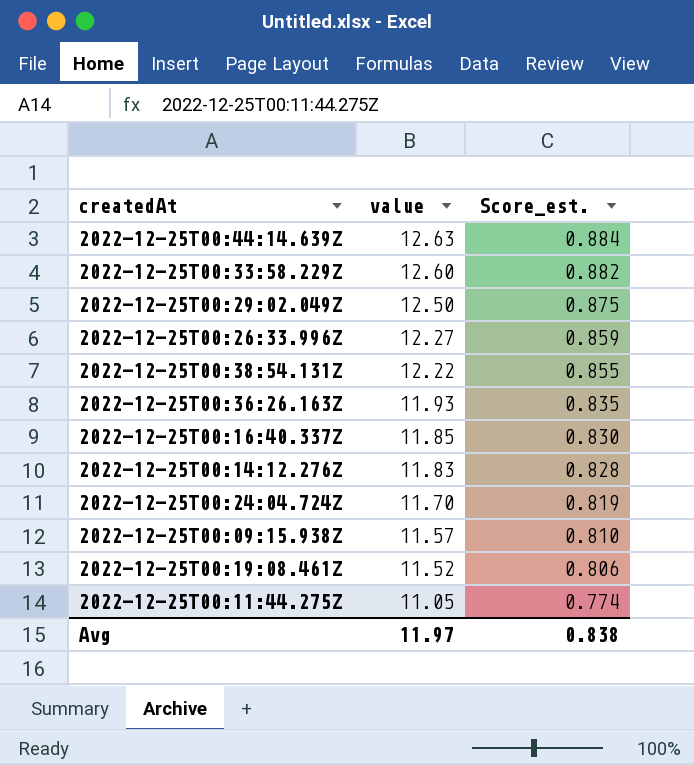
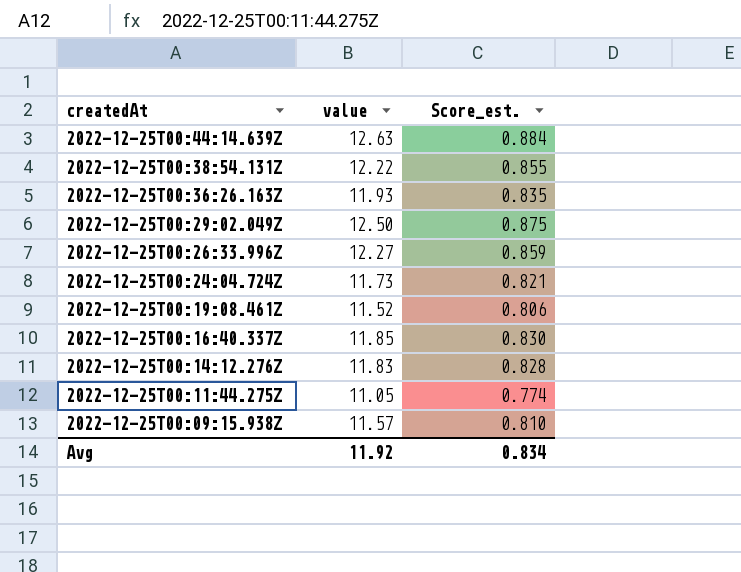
row order: value descending -> createdAt descending
row 2022-12-25T00:33:58.229Z: 12.60 | 0.882 -> none
2022-12-25T00:24:04.724Z | value: 11.70 -> 11.73
2022-12-25T00:24:04.724Z | Score_est.: 0.819 -> 0.821
Avg | value: 11.97 -> 11.92
Avg | Score_est.: 0.838 -> 0.834

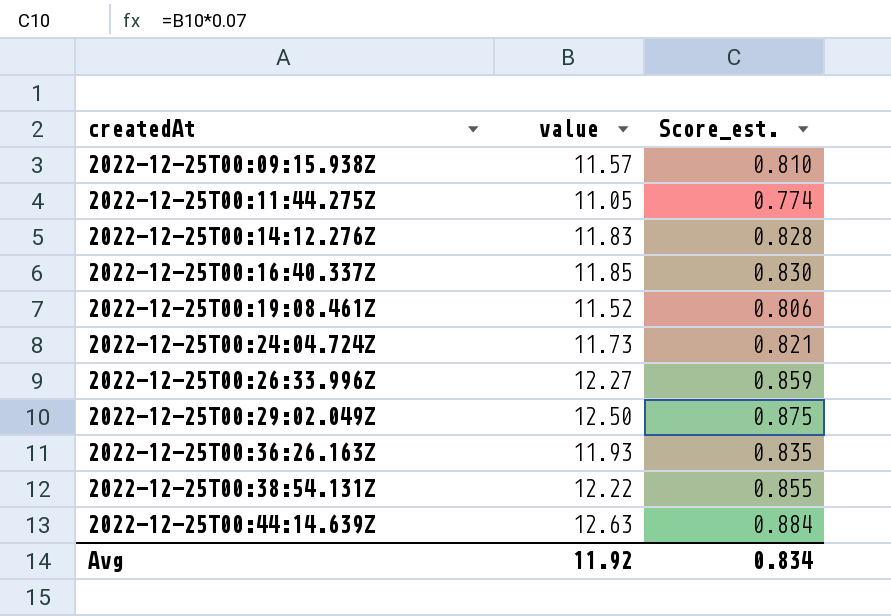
row order: createdAt descending -> createdAt ascending

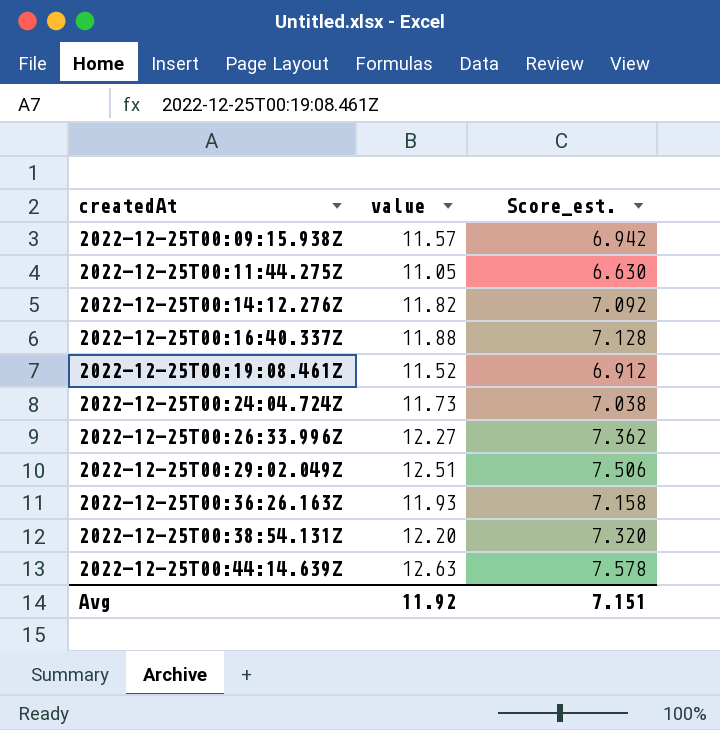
column Score_est. | formula: [value] * 0.07 -> [value] * 0.6
2022-12-25T00:14:12.276Z | value: 11.83 -> 11.82
2022-12-25T00:16:40.337Z | value: 11.85 -> 11.88
2022-12-25T00:29:02.049Z | value: 12.50 -> 12.51
2022-12-25T00:38:54.131Z | value: 12.22 -> 12.20
Avg | Score_est.: 0.834 -> 7.151

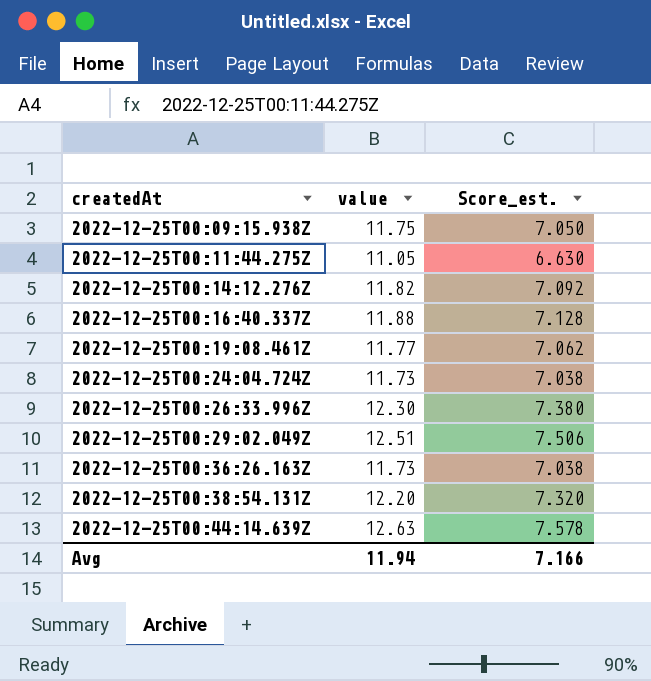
2022-12-25T00:09:15.938Z | value: 11.57 -> 11.75
2022-12-25T00:09:15.938Z | Score_est.: 6.942 -> 7.050
2022-12-25T00:19:08.461Z | value: 11.52 -> 11.77
2022-12-25T00:19:08.461Z | Score_est.: 6.912 -> 7.062
2022-12-25T00:26:33.996Z | value: 12.27 -> 12.30
2022-12-25T00:26:33.996Z | Score_est.: 7.362 -> 7.380
2022-12-25T00:36:26.163Z | value: 11.93 -> 11.73
2022-12-25T00:36:26.163Z | Score_est.: 7.158 -> 7.038
Avg | value: 11.92 -> 11.94
Avg | Score_est.: 7.151 -> 7.166

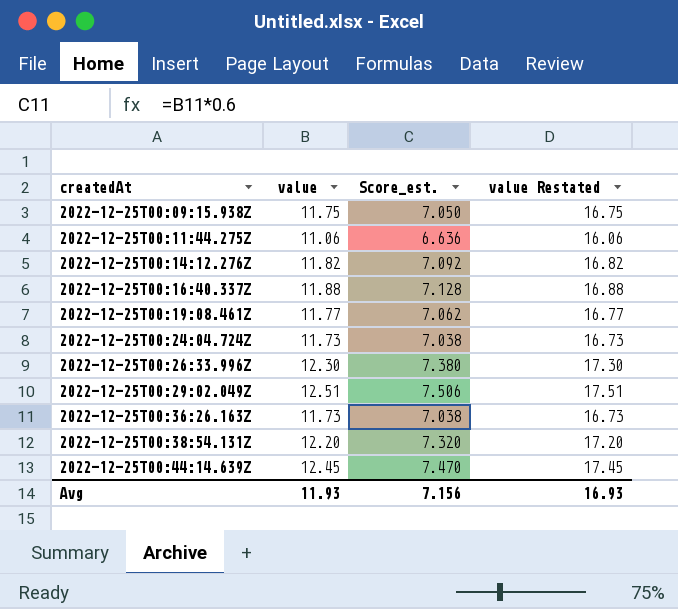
column value Restated | formula: none -> [value] + 5
2022-12-25T00:11:44.275Z | value: 11.05 -> 11.06
2022-12-25T00:11:44.275Z | Score_est.: 6.630 -> 6.636
2022-12-25T00:44:14.639Z | value: 12.63 -> 12.45
2022-12-25T00:44:14.639Z | Score_est.: 7.578 -> 7.470
Avg | value: 11.94 -> 11.93
Avg | Score_est.: 7.166 -> 7.156

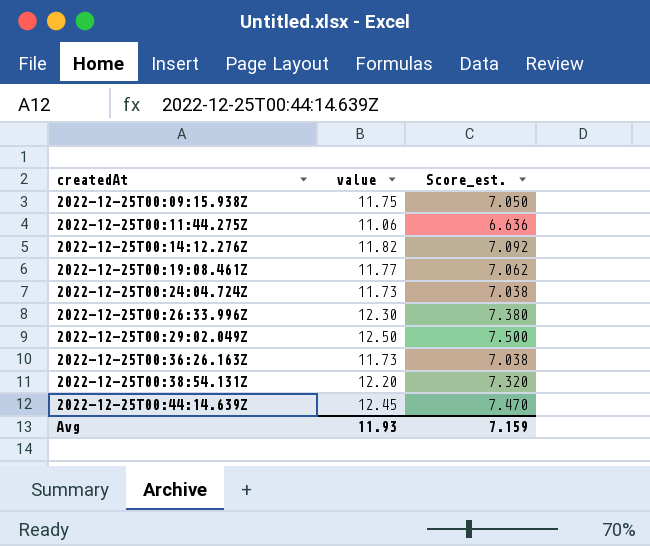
column value Restated | formula: [value] + 5 -> none
row 2022-12-25T00:16:40.337Z: 11.88 | 7.128 | 16.88 -> none
2022-12-25T00:29:02.049Z | value: 12.51 -> 12.50
2022-12-25T00:29:02.049Z | Score_est.: 7.506 -> 7.500
Avg | Score_est.: 7.156 -> 7.159

